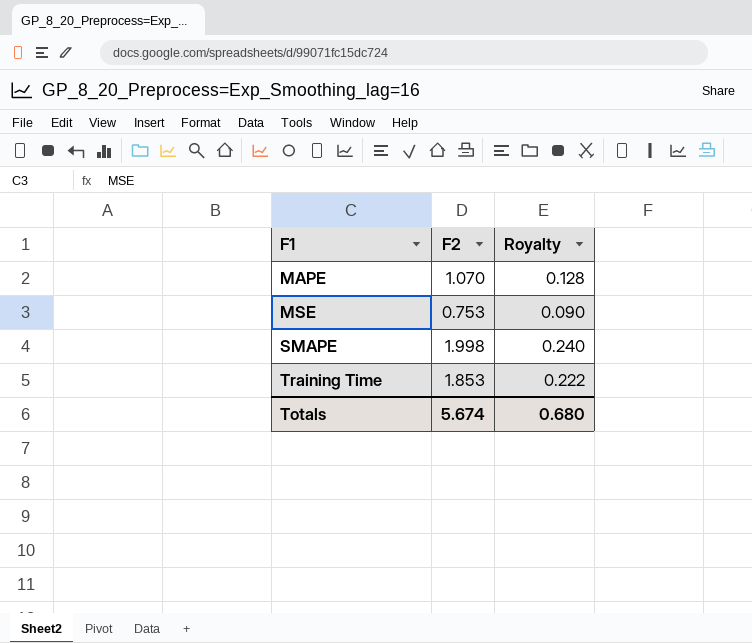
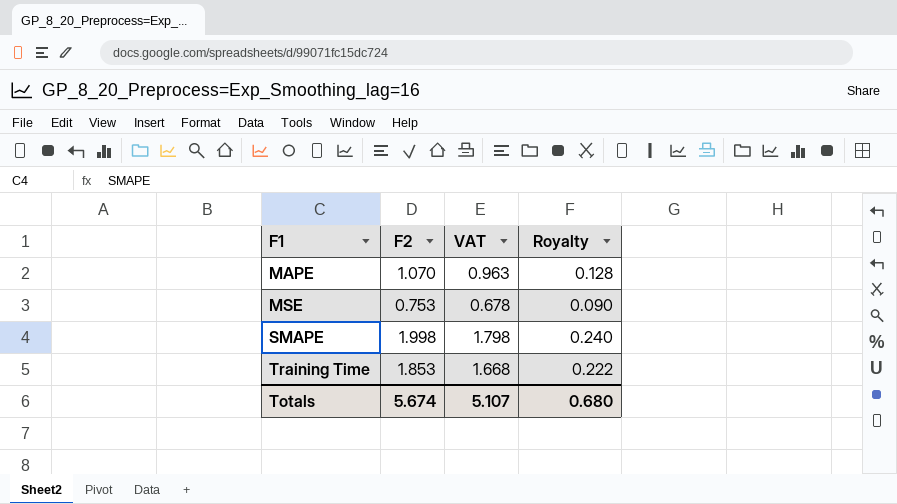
column VAT | formula: none -> [F2] * 0.9

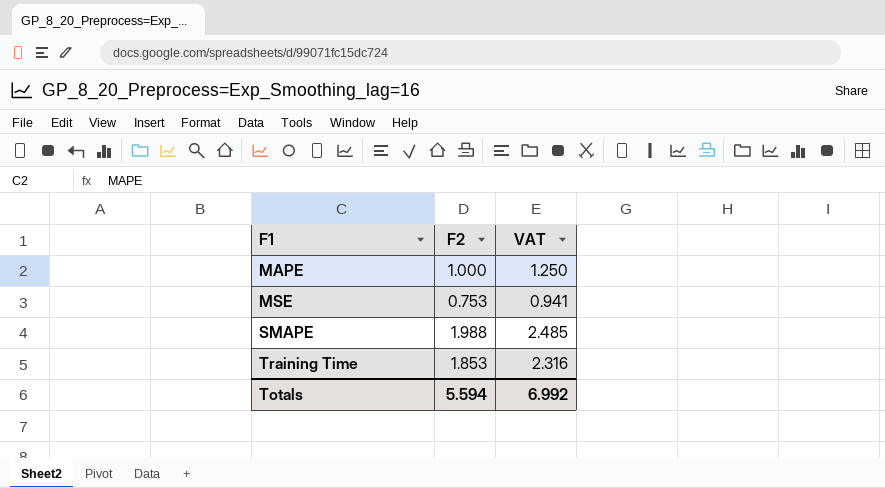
column Royalty | formula: [F2] * 0.12 -> none
column VAT | formula: [F2] * 0.9 -> [F2] * 1.25
MAPE | F2: 1.070 -> 1.000
SMAPE | F2: 1.998 -> 1.988
Totals | F2: 5.674 -> 5.594
Totals | VAT: 5.107 -> 6.992

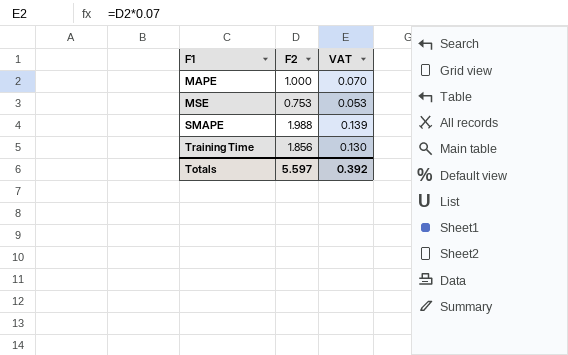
column VAT | formula: [F2] * 1.25 -> [F2] * 0.07
Training Time | F2: 1.853 -> 1.856
Totals | F2: 5.594 -> 5.597
Totals | VAT: 6.992 -> 0.392

